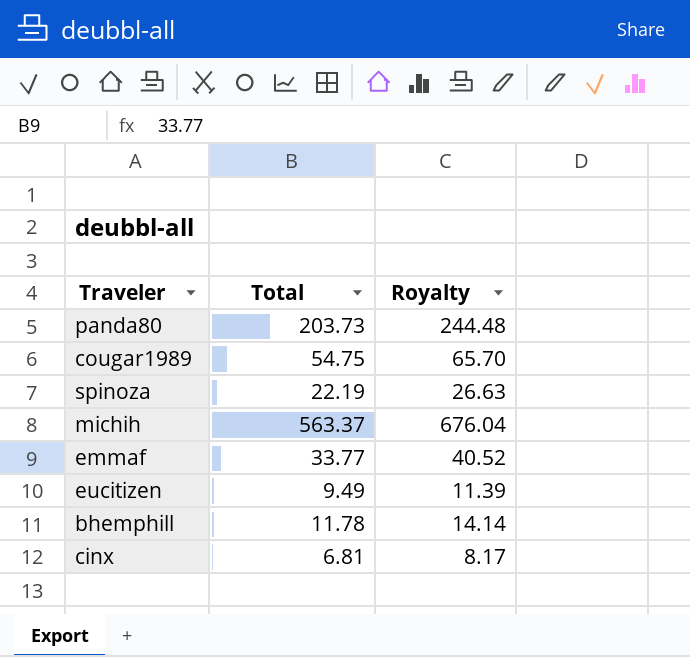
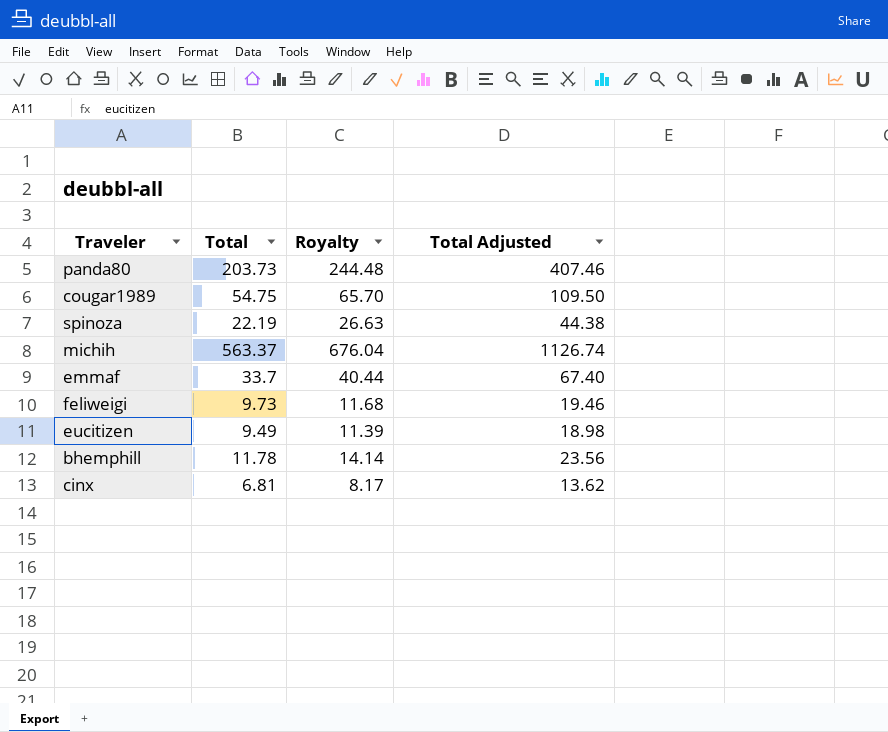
column Total Adjusted | formula: none -> [Total] * 2
emmaf | Total: 33.77 -> 33.7
emmaf | Royalty: 40.52 -> 40.44
row feliweigi: none -> 9.73 | 11.68 | 19.46

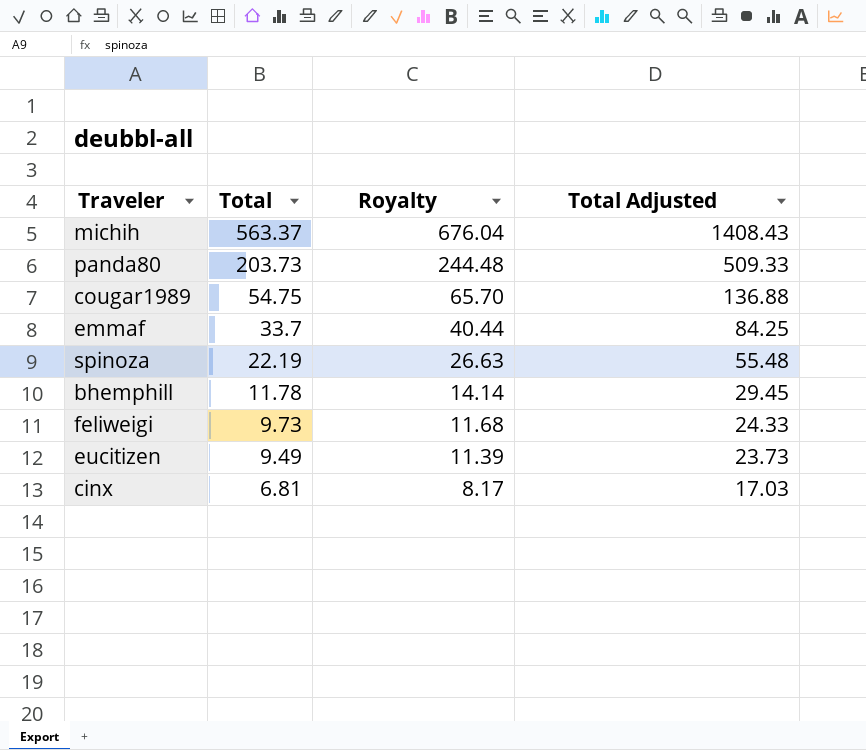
row order: none -> Total descending
column Total Adjusted | formula: [Total] * 2 -> [Total] * 2.5

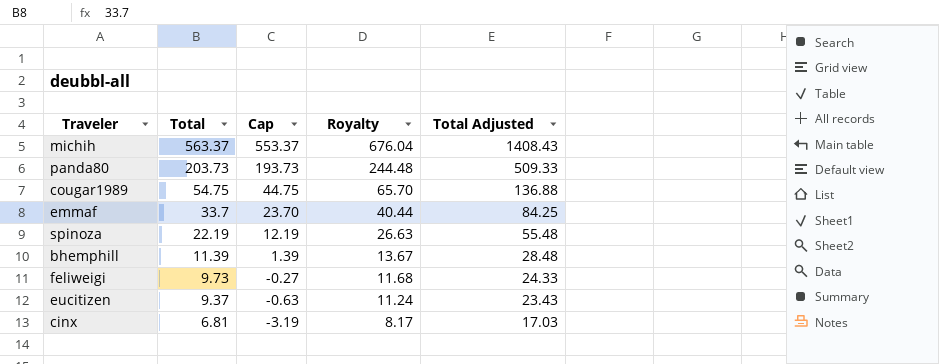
column Cap | formula: none -> [Total] - 10
bhemphill | Total: 11.78 -> 11.39
bhemphill | Royalty: 14.14 -> 13.67
bhemphill | Total Adjusted: 29.45 -> 28.48
eucitizen | Total: 9.49 -> 9.37
eucitizen | Royalty: 11.39 -> 11.24
eucitizen | Total Adjusted: 23.73 -> 23.43

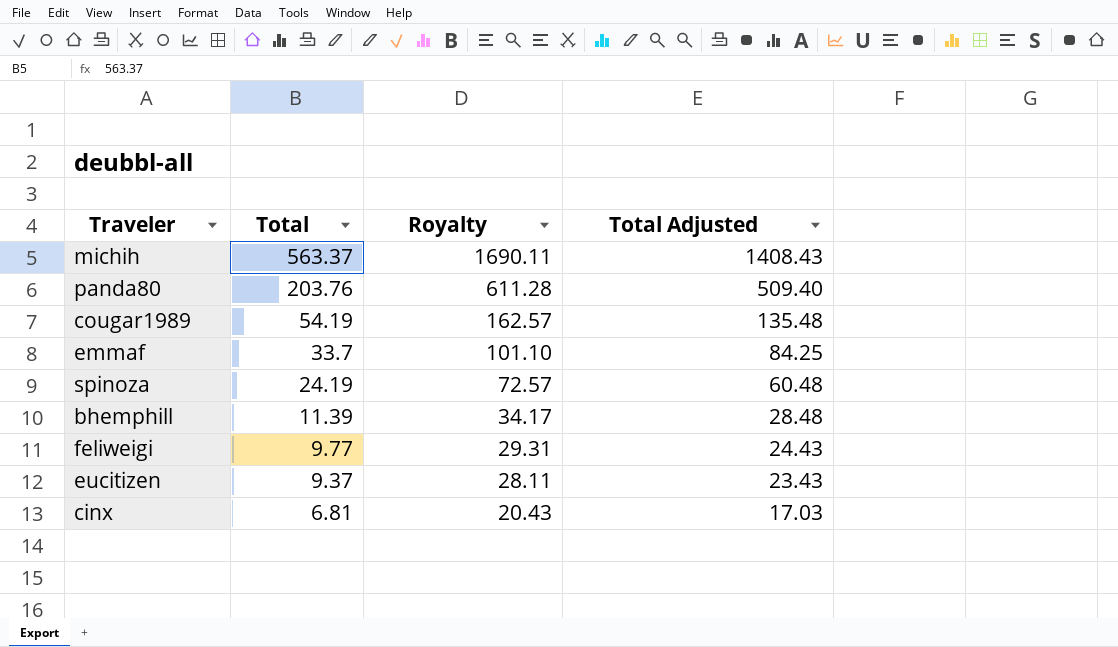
column Cap | formula: [Total] - 10 -> none
column Royalty | formula: [Total] * 1.2 -> [Total] * 3
panda80 | Total: 203.73 -> 203.76
panda80 | Total Adjusted: 509.33 -> 509.40
cougar1989 | Total: 54.75 -> 54.19
cougar1989 | Total Adjusted: 136.88 -> 135.48
spinoza | Total: 22.19 -> 24.19
spinoza | Total Adjusted: 55.48 -> 60.48
feliweigi | Total: 9.73 -> 9.77
feliweigi | Total Adjusted: 24.33 -> 24.43

